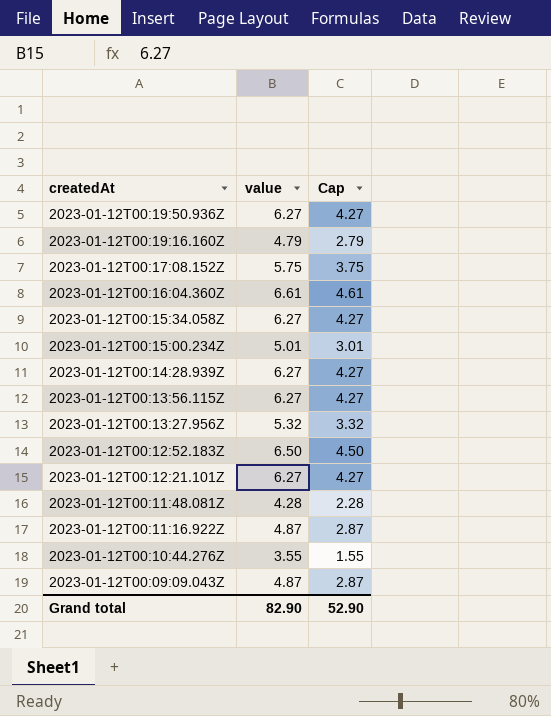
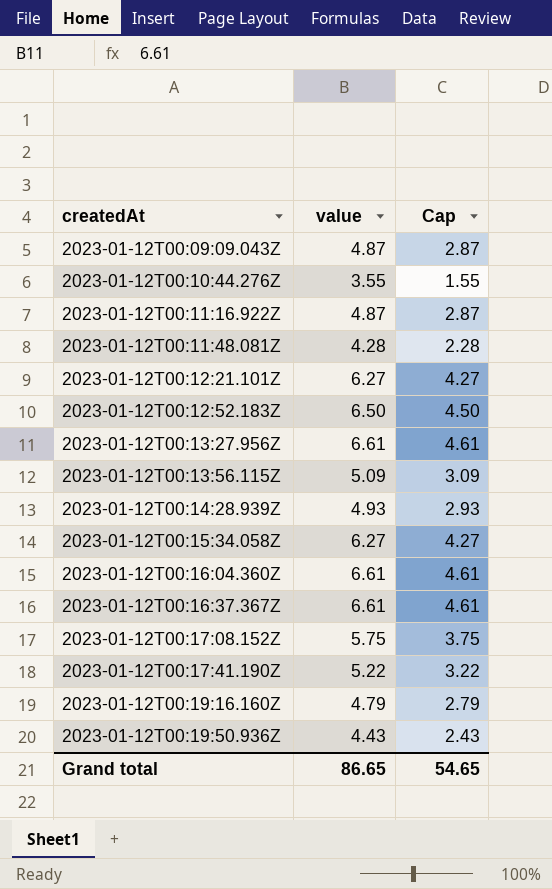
row order: createdAt descending -> createdAt ascending
row 2023-01-12T00:15:00.234Z: 5.01 | 3.01 -> none
2023-01-12T00:13:27.956Z | value: 5.32 -> 6.61
2023-01-12T00:13:27.956Z | Cap: 3.32 -> 4.61
2023-01-12T00:13:56.115Z | value: 6.27 -> 5.09
2023-01-12T00:13:56.115Z | Cap: 4.27 -> 3.09
2023-01-12T00:14:28.939Z | value: 6.27 -> 4.93
2023-01-12T00:14:28.939Z | Cap: 4.27 -> 2.93
row 2023-01-12T00:16:37.367Z: none -> 6.61 | 4.61
row 2023-01-12T00:17:41.190Z: none -> 5.22 | 3.22
2023-01-12T00:19:50.936Z | value: 6.27 -> 4.43
2023-01-12T00:19:50.936Z | Cap: 4.27 -> 2.43
Grand total | value: 82.90 -> 86.65
Grand total | Cap: 52.90 -> 54.65

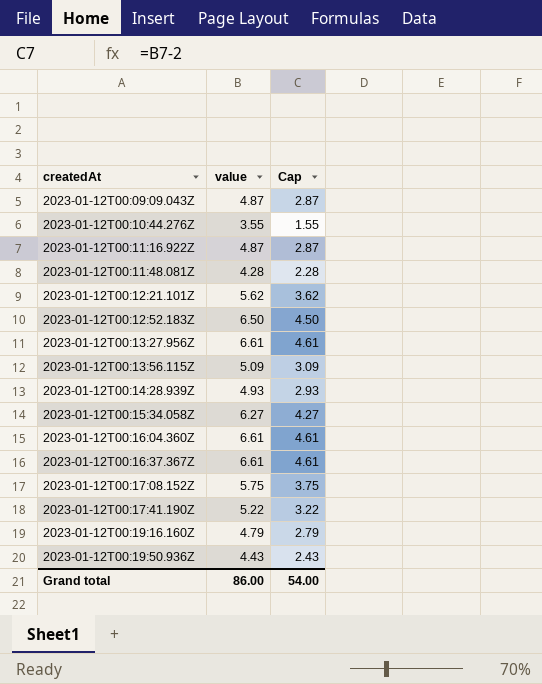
2023-01-12T00:12:21.101Z | value: 6.27 -> 5.62
2023-01-12T00:12:21.101Z | Cap: 4.27 -> 3.62
Grand total | value: 86.65 -> 86.00
Grand total | Cap: 54.65 -> 54.00

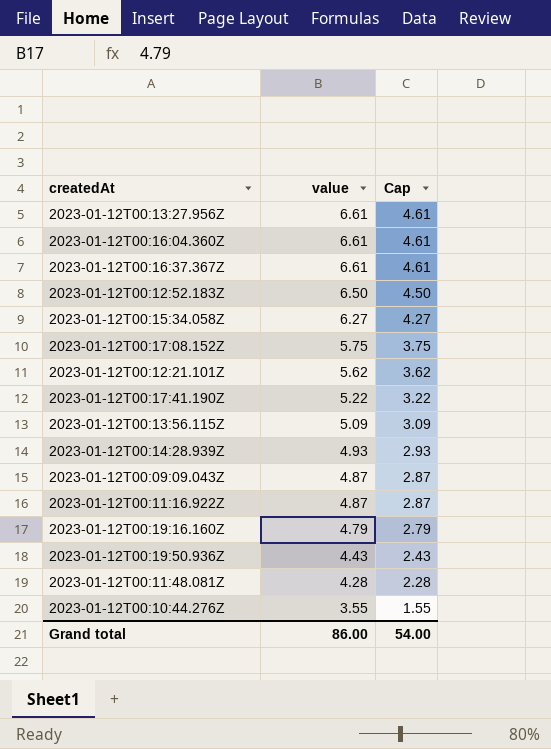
row order: createdAt ascending -> value descending

